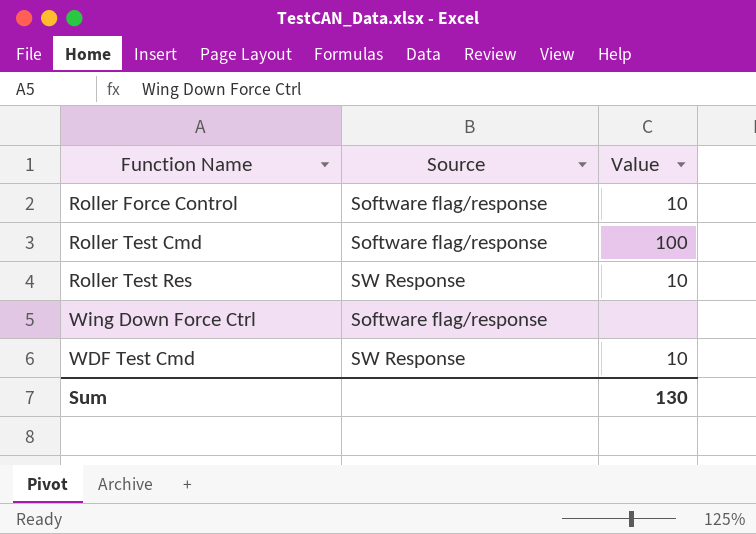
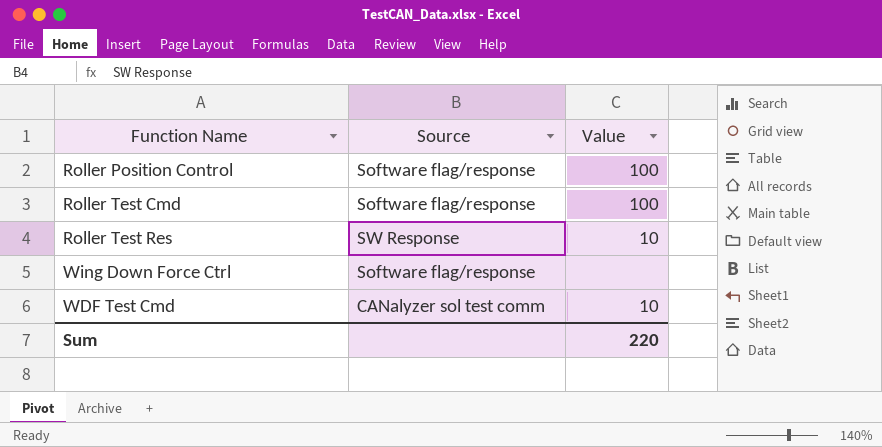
row Roller Force Control: Software flag/response | 10 -> none
row Roller Position Control: none -> Software flag/response | 100
WDF Test Cmd | Source: SW Response -> CANalyzer sol test comm
Sum | Value: 130 -> 220

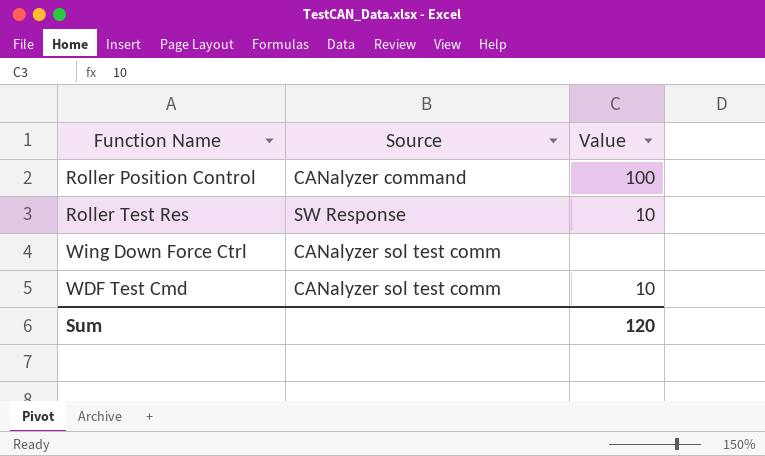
row Roller Test Cmd: Software flag/response | 100 -> none
Roller Position Control | Source: Software flag/response -> CANalyzer command
Wing Down Force Ctrl | Source: Software flag/response -> CANalyzer sol test comm
Sum | Value: 220 -> 120

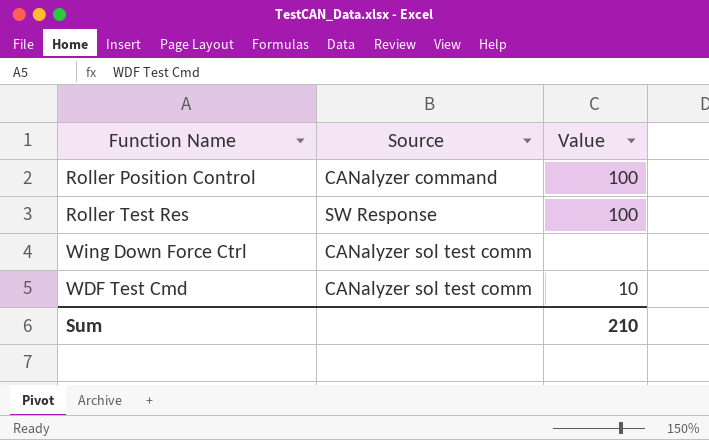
Roller Test Res | Value: 10 -> 100
Sum | Value: 120 -> 210

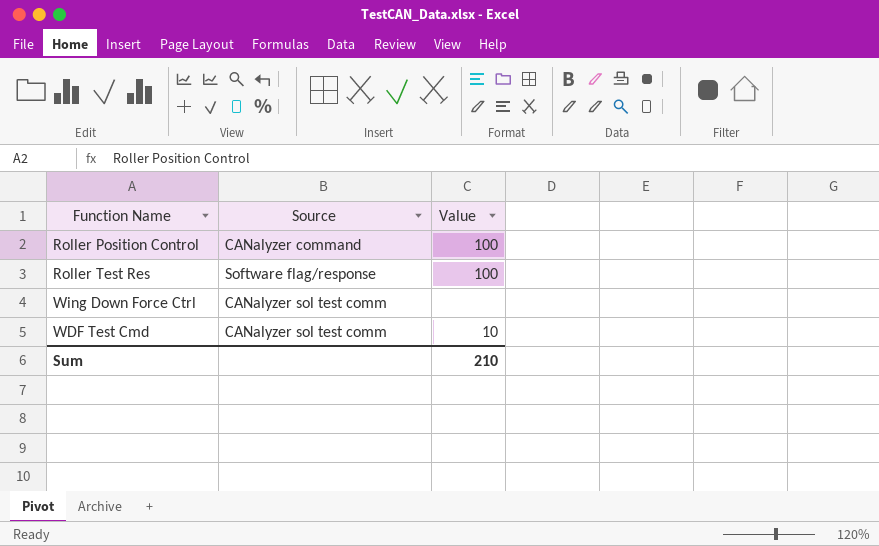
Roller Test Res | Source: SW Response -> Software flag/response

